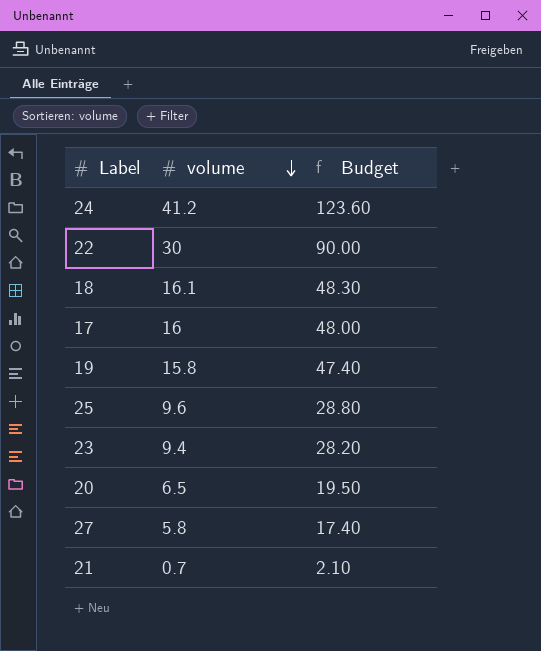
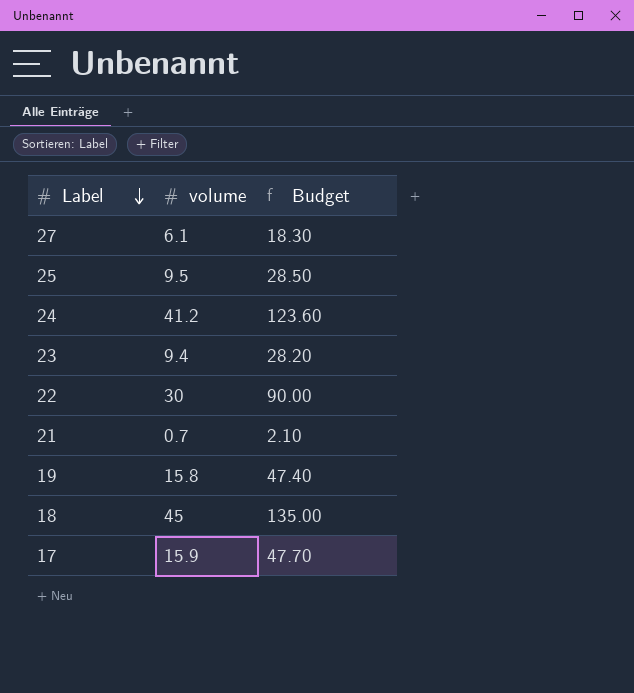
row order: volume descending -> Label descending
row 20: 6.5 | 19.50 -> none
27 | volume: 5.8 -> 6.1
27 | Budget: 17.40 -> 18.30
25 | volume: 9.6 -> 9.5
25 | Budget: 28.80 -> 28.50
18 | volume: 16.1 -> 45
18 | Budget: 48.30 -> 135.00
17 | volume: 16 -> 15.9
17 | Budget: 48.00 -> 47.70

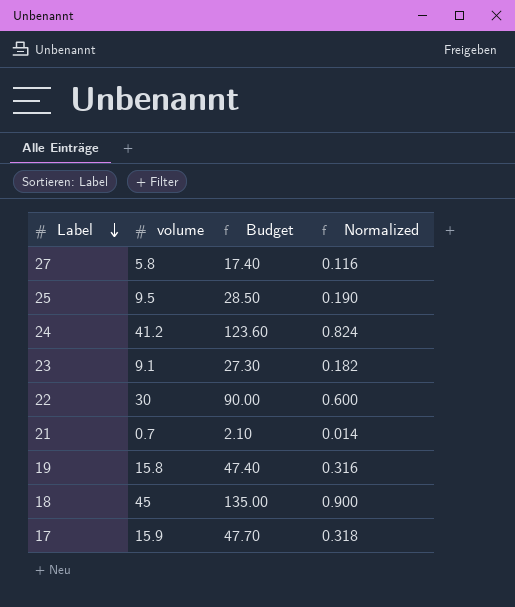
column Normalized | formula: none -> [volume] * 0.02
27 | volume: 6.1 -> 5.8
27 | Budget: 18.30 -> 17.40
23 | volume: 9.4 -> 9.1
23 | Budget: 28.20 -> 27.30

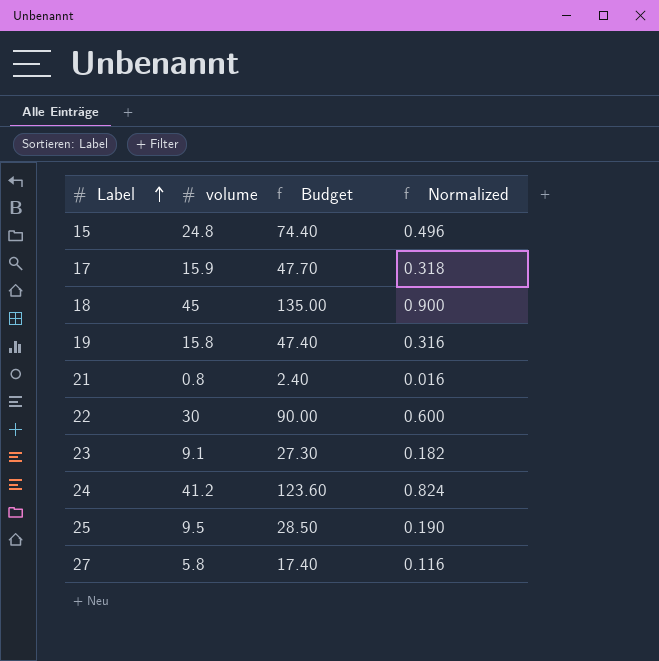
row order: Label descending -> Label ascending
row 15: none -> 24.8 | 74.40 | 0.496
21 | volume: 0.7 -> 0.8
21 | Budget: 2.10 -> 2.40
21 | Normalized: 0.014 -> 0.016

